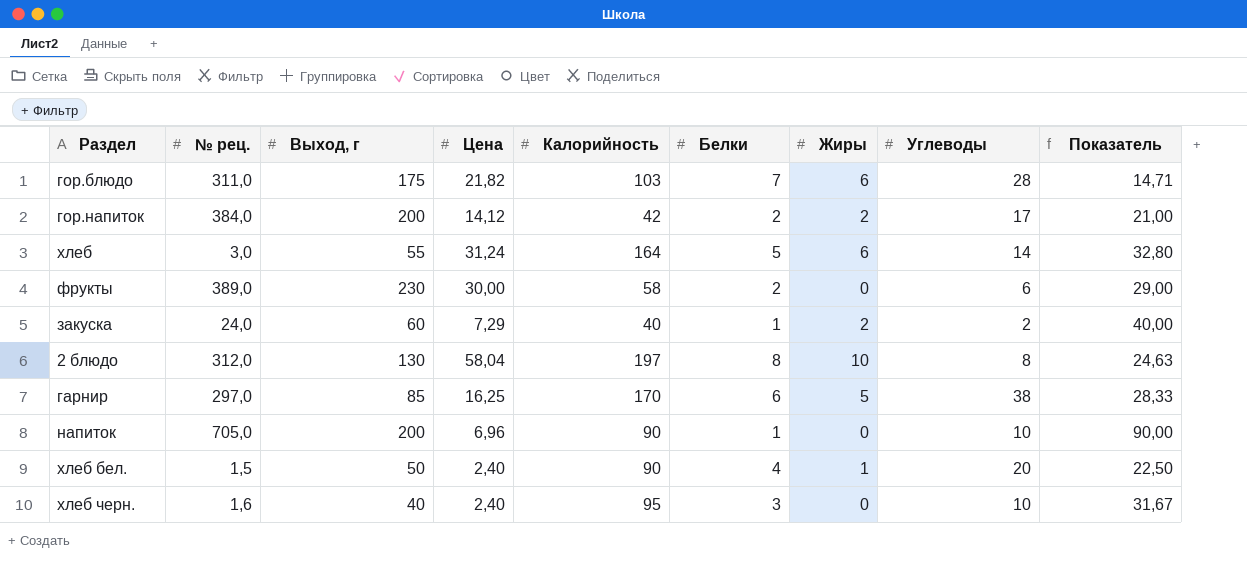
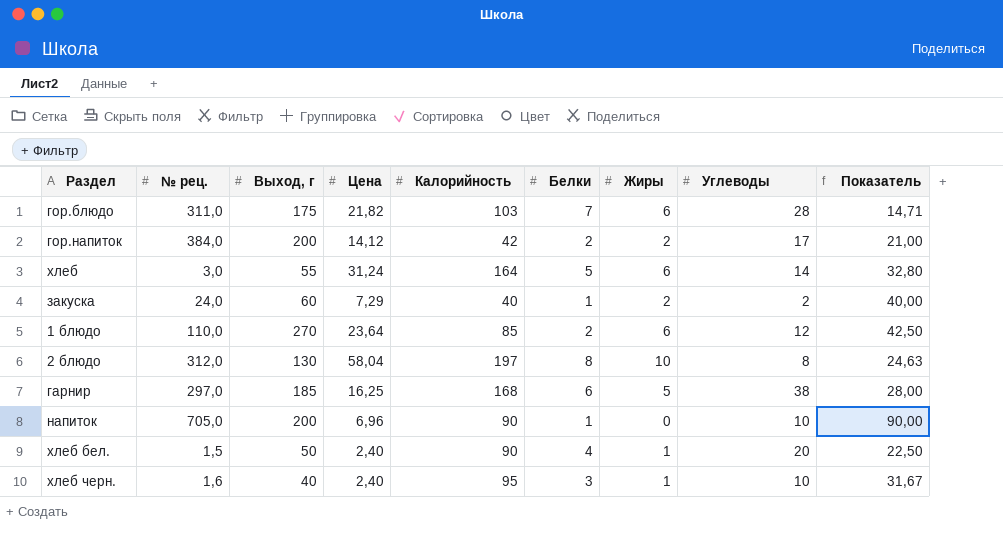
row фрукты: 389,0 | 230 | 30,00 | 58 | 2 | 0 | 6 | 29,00 -> none
row 1 блюдо: none -> 110,0 | 270 | 23,64 | 85 | 2 | 6 | 12 | 42,50
гарнир | Выход, г: 85 -> 185
гарнир | Калорийность: 170 -> 168
гарнир | Показатель: 28,33 -> 28,00
хлеб черн. | Жиры: 0 -> 1

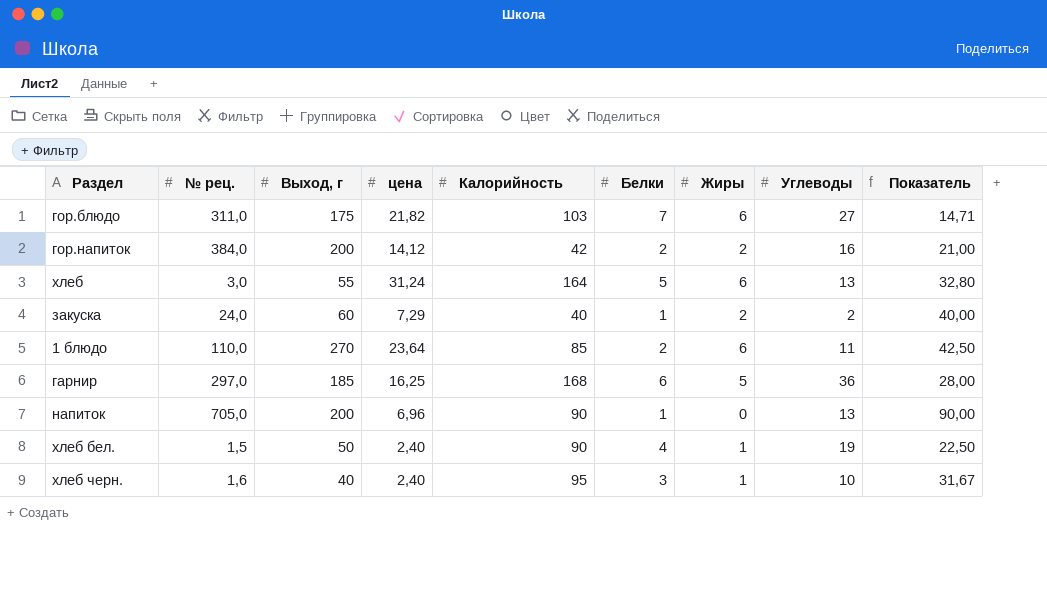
column name: Цена -> цена
row 2 блюдо: 312,0 | 130 | 58,04 | 197 | 8 | 10 | 8 | 24,63 -> none
гор.блюдо | Углеводы: 28 -> 27
гор.напиток | Углеводы: 17 -> 16
хлеб | Углеводы: 14 -> 13
1 блюдо | Углеводы: 12 -> 11
гарнир | Углеводы: 38 -> 36
напиток | Углеводы: 10 -> 13
хлеб бел. | Углеводы: 20 -> 19

